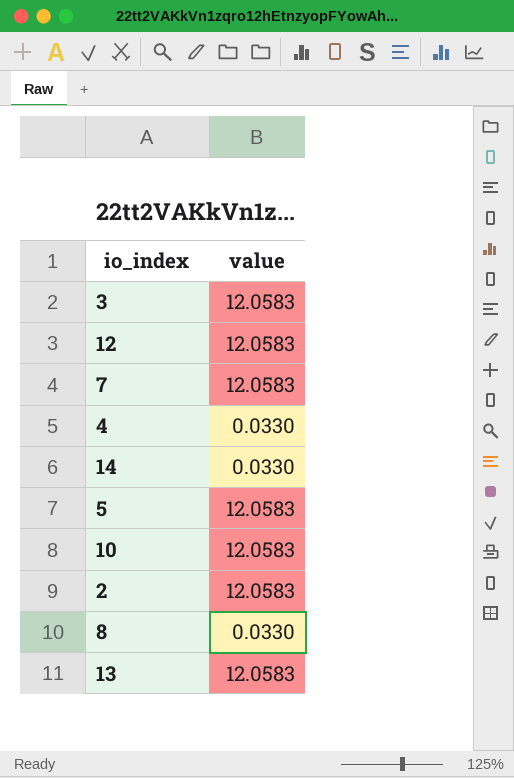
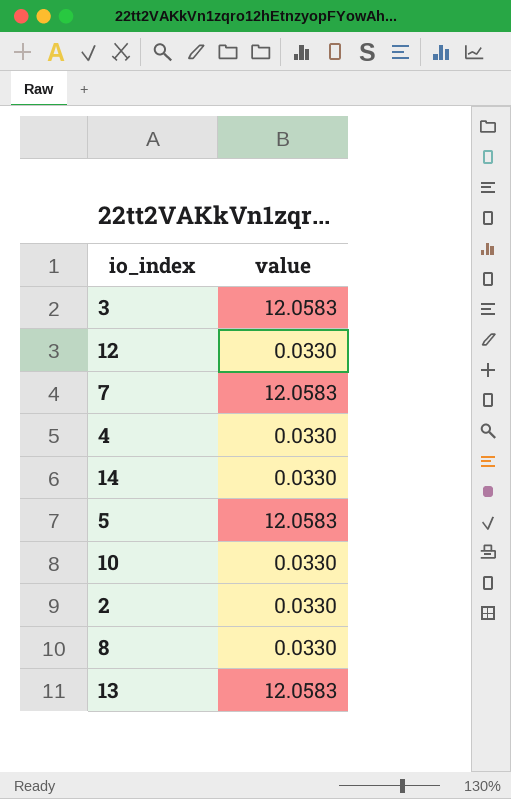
12 | value: 12.0583 -> 0.0330
10 | value: 12.0583 -> 0.0330
2 | value: 12.0583 -> 0.0330

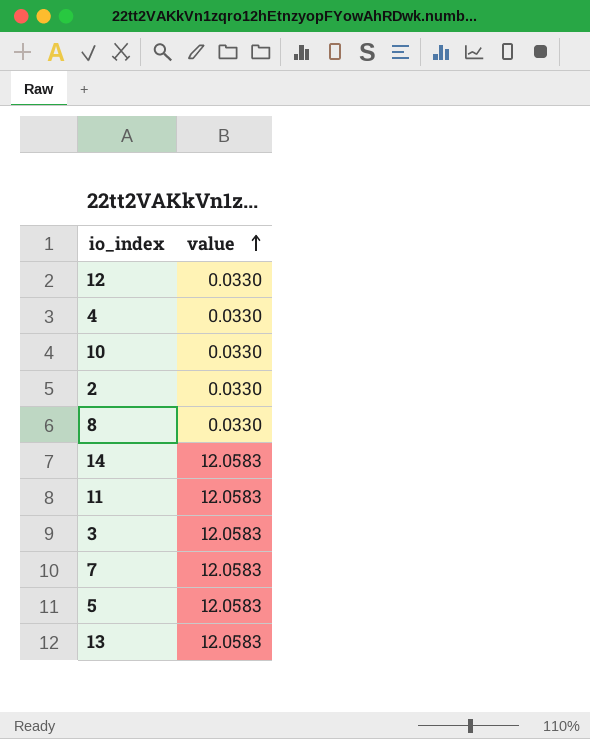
row order: none -> value ascending
14 | value: 0.0330 -> 12.0583
row 11: none -> 12.0583

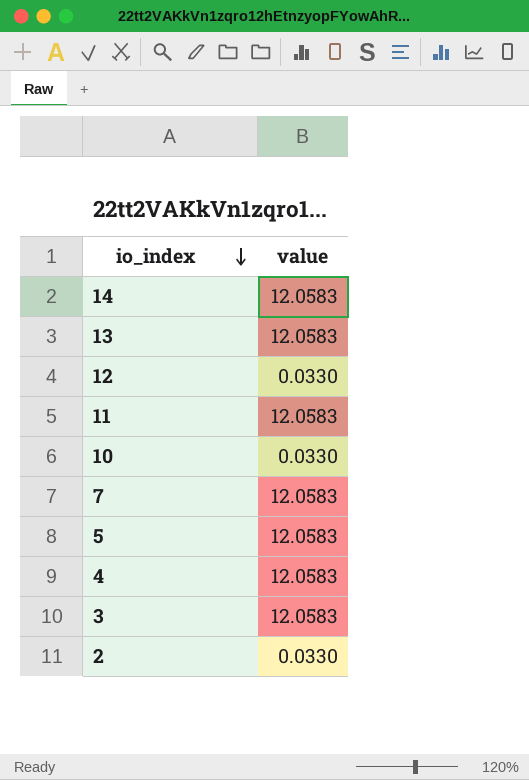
row order: value ascending -> io_index descending
row 8: 0.0330 -> none
4 | value: 0.0330 -> 12.0583

